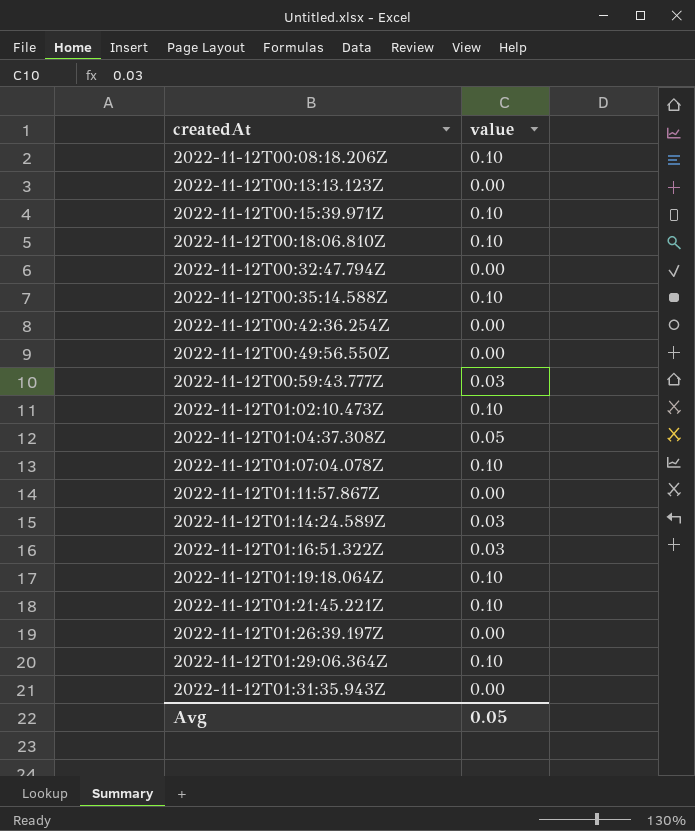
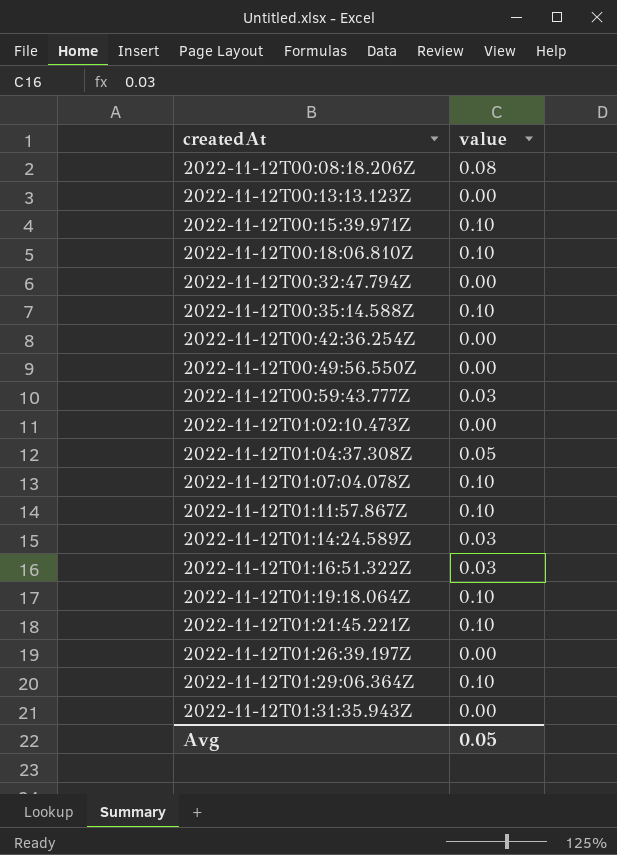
2022-11-12T00:08:18.206Z | value: 0.10 -> 0.08
2022-11-12T01:02:10.473Z | value: 0.10 -> 0.00
2022-11-12T01:11:57.867Z | value: 0.00 -> 0.10

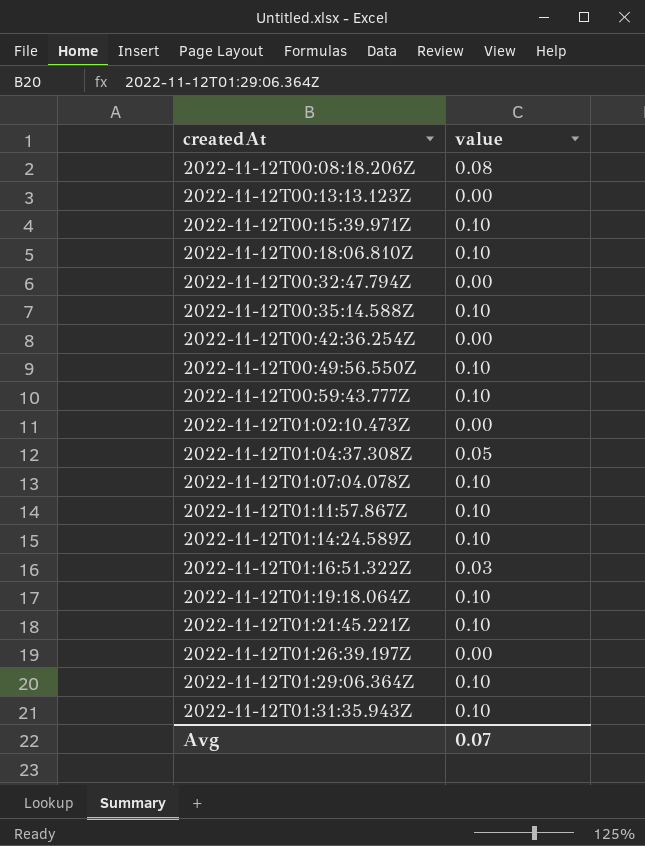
2022-11-12T00:49:56.550Z | value: 0.00 -> 0.10
2022-11-12T00:59:43.777Z | value: 0.03 -> 0.10
2022-11-12T01:14:24.589Z | value: 0.03 -> 0.10
2022-11-12T01:31:35.943Z | value: 0.00 -> 0.10
Avg | value: 0.05 -> 0.07

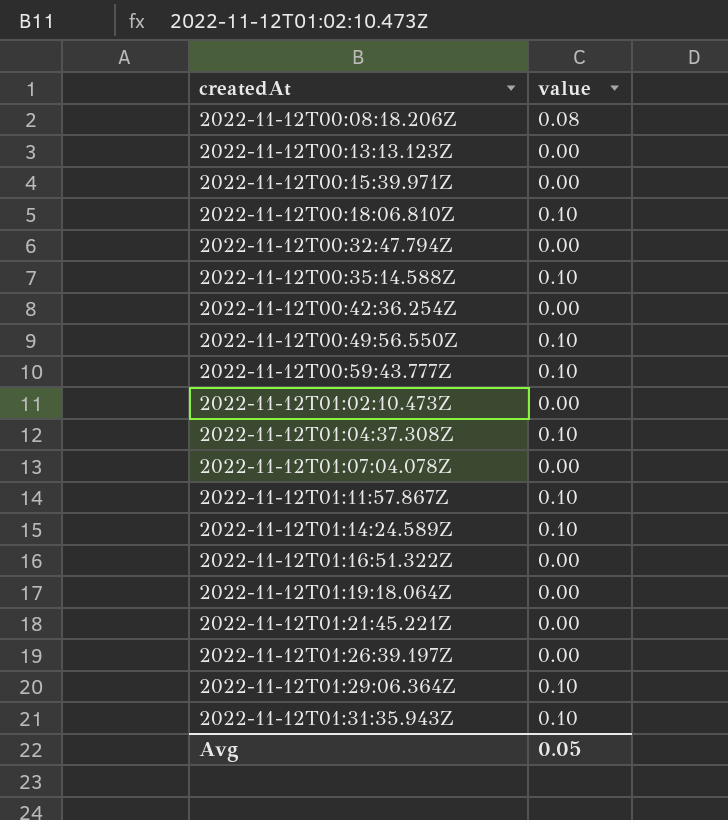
2022-11-12T00:15:39.971Z | value: 0.10 -> 0.00
2022-11-12T01:04:37.308Z | value: 0.05 -> 0.10
2022-11-12T01:07:04.078Z | value: 0.10 -> 0.00
2022-11-12T01:16:51.322Z | value: 0.03 -> 0.00
2022-11-12T01:19:18.064Z | value: 0.10 -> 0.00
2022-11-12T01:21:45.221Z | value: 0.10 -> 0.00
Avg | value: 0.07 -> 0.05

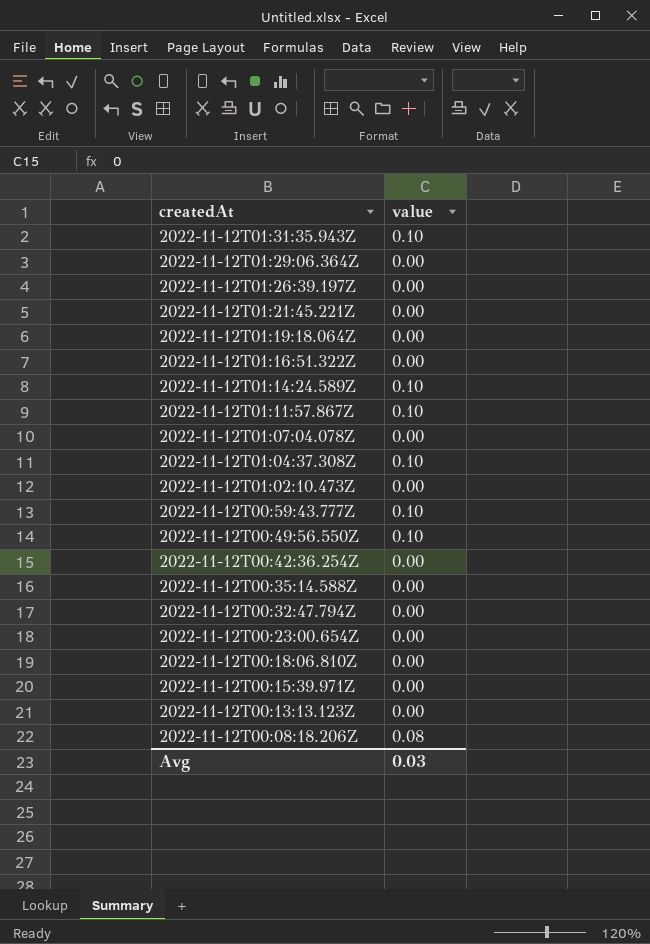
row order: createdAt ascending -> createdAt descending
2022-11-12T01:29:06.364Z | value: 0.10 -> 0.00
2022-11-12T00:35:14.588Z | value: 0.10 -> 0.00
row 2022-11-12T00:23:00.654Z: none -> 0.00
2022-11-12T00:18:06.810Z | value: 0.10 -> 0.00
Avg | value: 0.05 -> 0.03

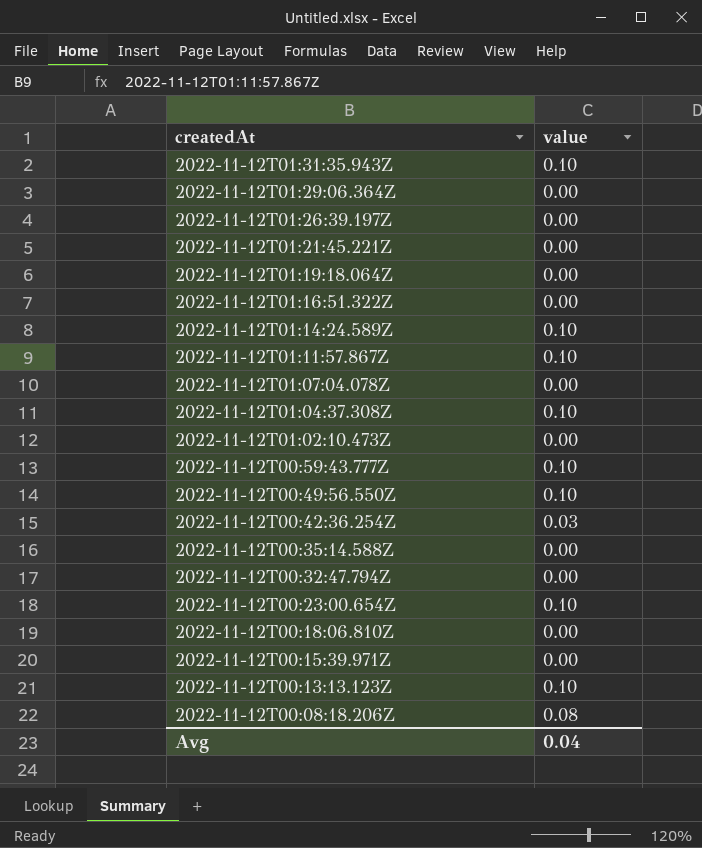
2022-11-12T00:42:36.254Z | value: 0.00 -> 0.03
2022-11-12T00:23:00.654Z | value: 0.00 -> 0.10
2022-11-12T00:13:13.123Z | value: 0.00 -> 0.10
Avg | value: 0.03 -> 0.04

